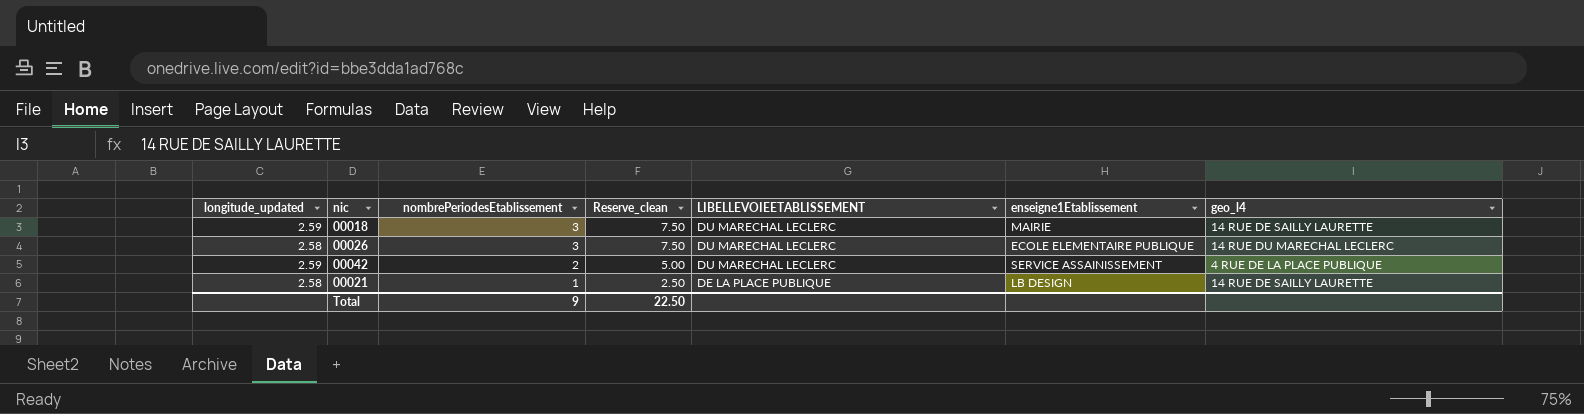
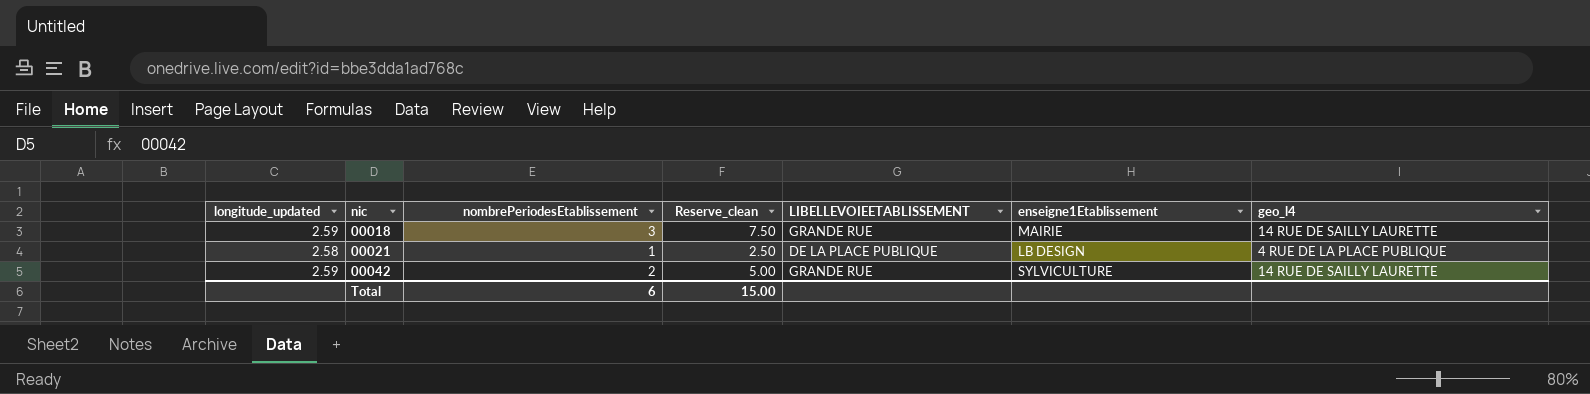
row order: nombrePeriodesEtablissement descending -> nic ascending
row 00026: 2.58 | 3 | 7.50 | DU MARECHAL LECLERC | ECOLE ELEMENTAIRE PUBLIQUE | 14 RUE DU MARECHAL LECLERC -> none
00018 | LIBELLEVOIEETABLISSEMENT: DU MARECHAL LECLERC -> GRANDE RUE
00021 | geo_l4: 14 RUE DE SAILLY LAURETTE -> 4 RUE DE LA PLACE PUBLIQUE
00042 | LIBELLEVOIEETABLISSEMENT: DU MARECHAL LECLERC -> GRANDE RUE
00042 | enseigne1Etablissement: SERVICE ASSAINISSEMENT -> SYLVICULTURE
00042 | geo_l4: 4 RUE DE LA PLACE PUBLIQUE -> 14 RUE DE SAILLY LAURETTE
Total | nombrePeriodesEtablissement: 9 -> 6
Total | Reserve_clean: 22.50 -> 15.00

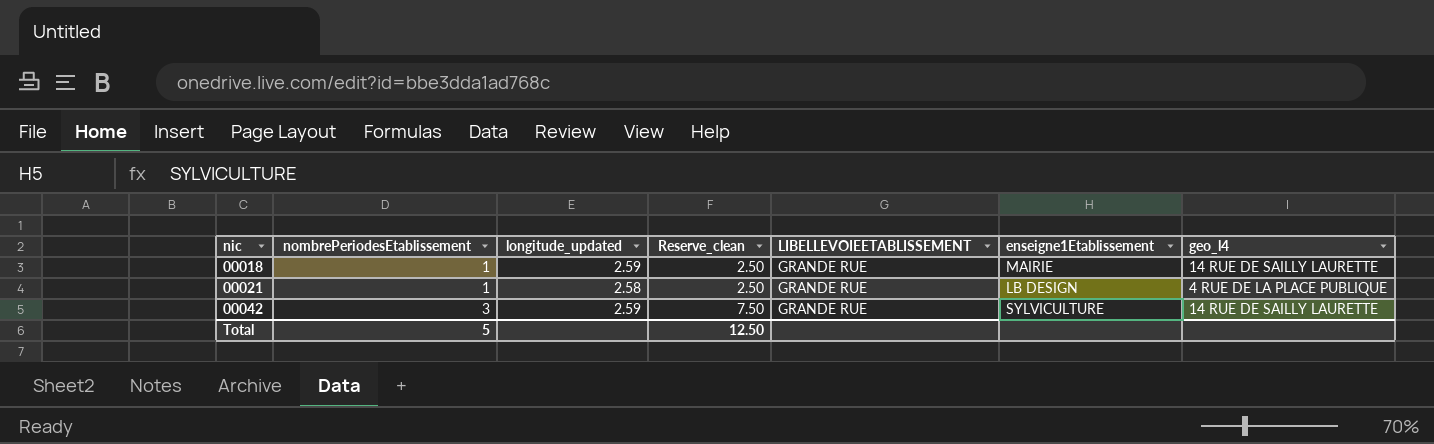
column longitude_updated | position: 1 -> 3
00018 | nombrePeriodesEtablissement: 3 -> 1
00018 | Reserve_clean: 7.50 -> 2.50
00021 | LIBELLEVOIEETABLISSEMENT: DE LA PLACE PUBLIQUE -> GRANDE RUE
00042 | nombrePeriodesEtablissement: 2 -> 3
00042 | Reserve_clean: 5.00 -> 7.50
Total | nombrePeriodesEtablissement: 6 -> 5
Total | Reserve_clean: 15.00 -> 12.50

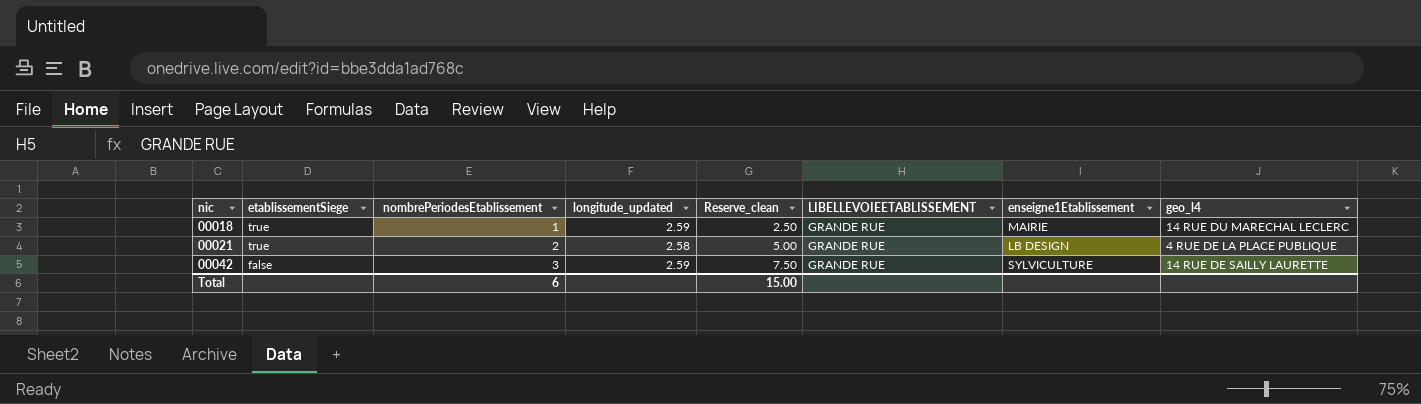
column etablissementSiege | position: none -> 2
00018 | geo_l4: 14 RUE DE SAILLY LAURETTE -> 14 RUE DU MARECHAL LECLERC
00021 | nombrePeriodesEtablissement: 1 -> 2
00021 | Reserve_clean: 2.50 -> 5.00
Total | nombrePeriodesEtablissement: 5 -> 6
Total | Reserve_clean: 12.50 -> 15.00

